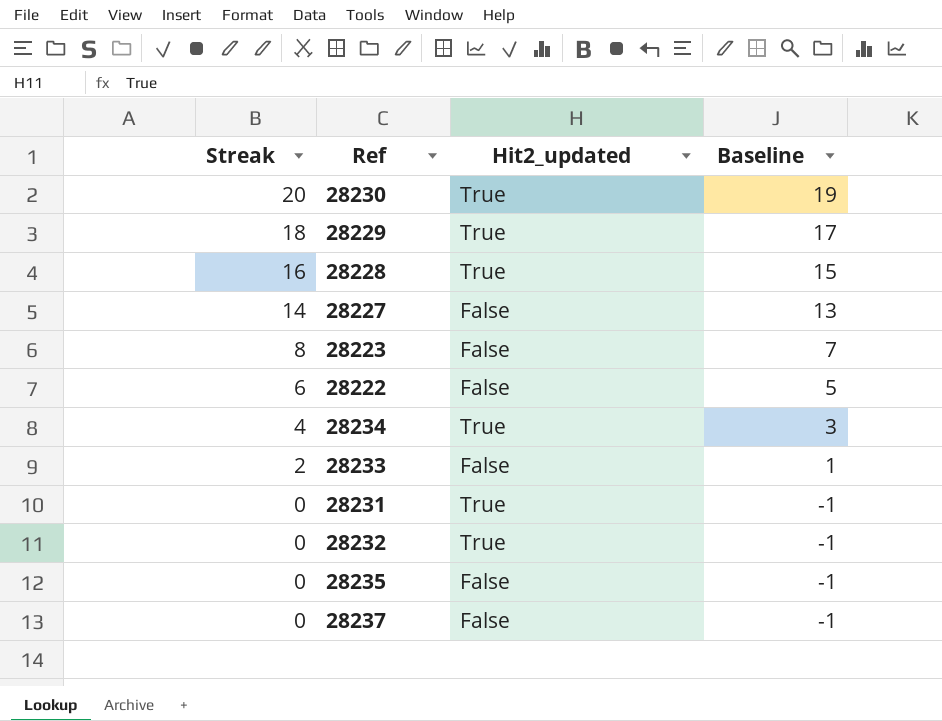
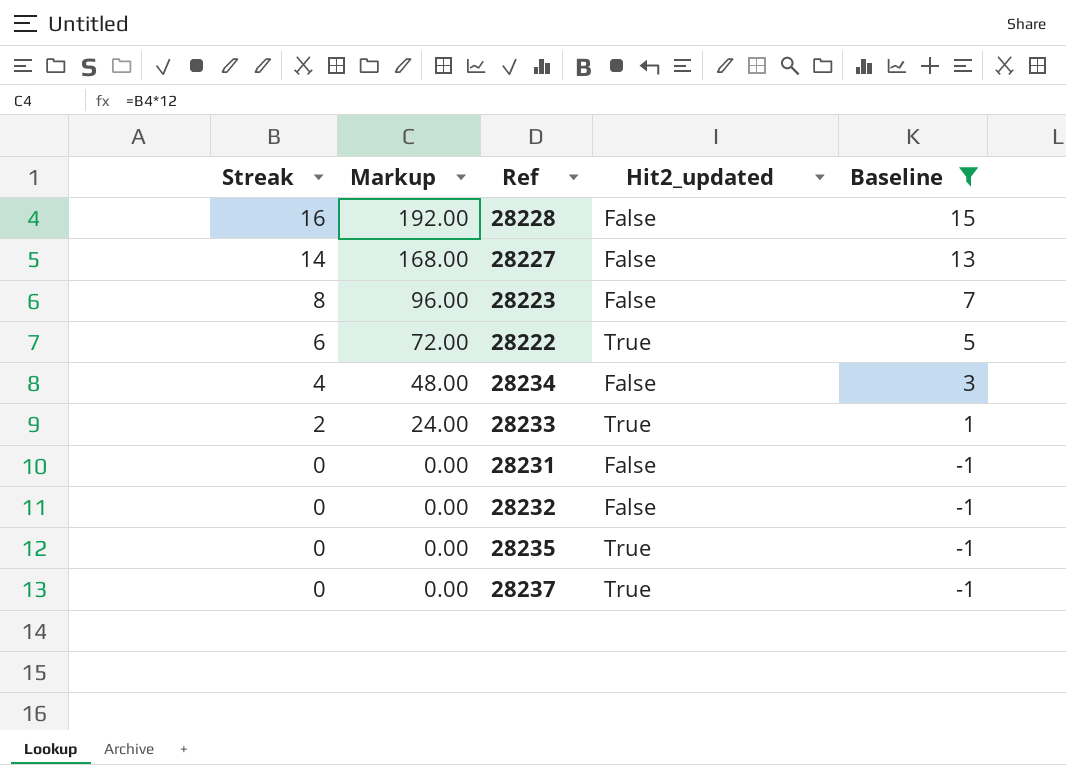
filter: none -> Baseline <= 15
column Markup | formula: none -> [Streak] * 12
28228 | Hit2_updated: True -> False
28222 | Hit2_updated: False -> True
28234 | Hit2_updated: True -> False
28233 | Hit2_updated: False -> True
28231 | Hit2_updated: True -> False
28232 | Hit2_updated: True -> False
28235 | Hit2_updated: False -> True
28237 | Hit2_updated: False -> True

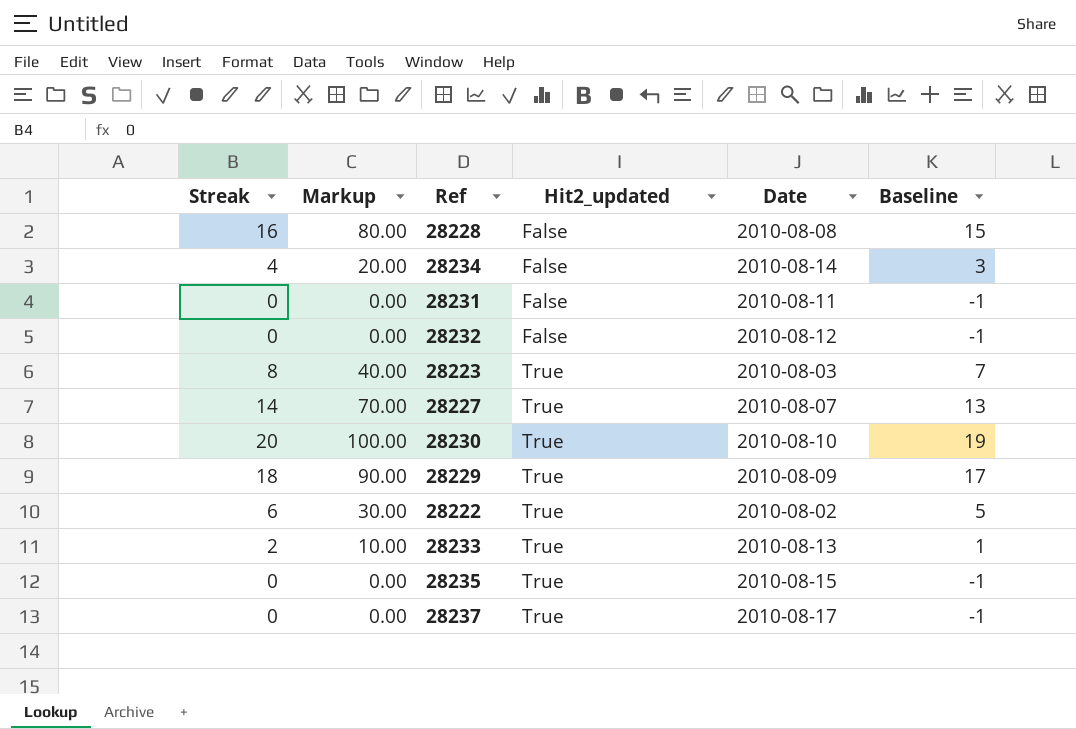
filter: Baseline <= 15 -> none
row order: Streak descending -> Hit2_updated ascending
column Markup | formula: [Streak] * 12 -> [Streak] * 5
column Date | position: none -> 5
28223 | Hit2_updated: False -> True
28227 | Hit2_updated: False -> True

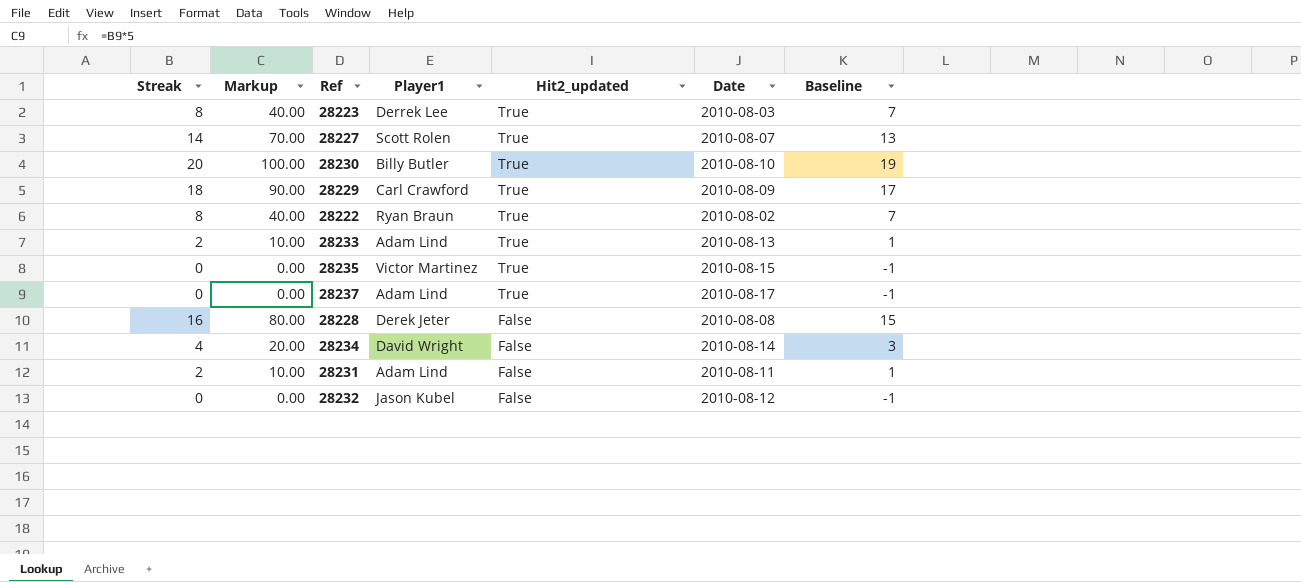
row order: Hit2_updated ascending -> Hit2_updated descending
column Player1 | position: none -> 4
28222 | Streak: 6 -> 8
28222 | Markup: 30.00 -> 40.00
28222 | Baseline: 5 -> 7
28231 | Streak: 0 -> 2
28231 | Markup: 0.00 -> 10.00
28231 | Baseline: -1 -> 1

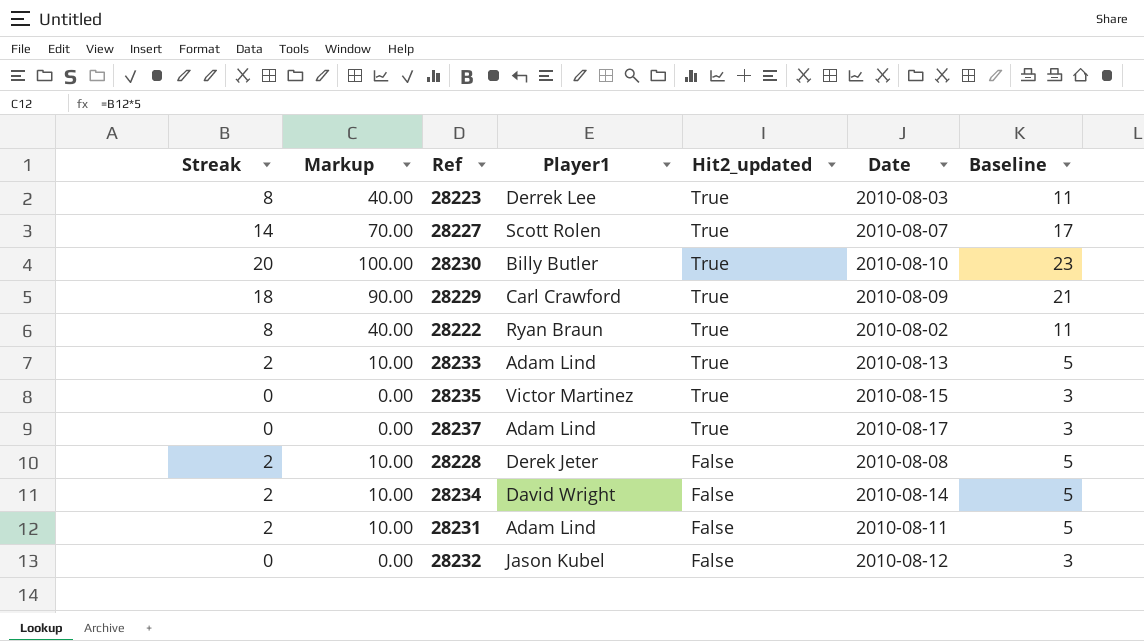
column Baseline | formula: [Streak] - 1 -> [Streak] + 3
28228 | Streak: 16 -> 2
28228 | Markup: 80.00 -> 10.00
28234 | Streak: 4 -> 2
28234 | Markup: 20.00 -> 10.00

